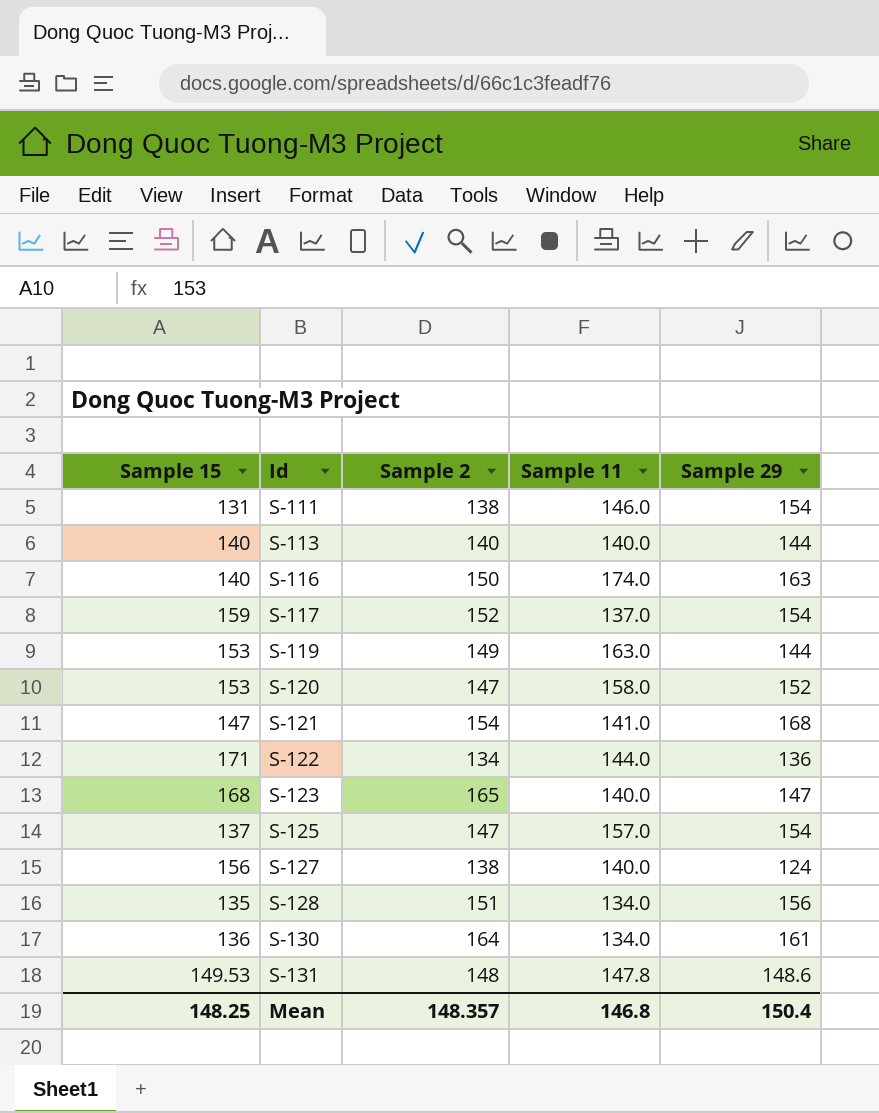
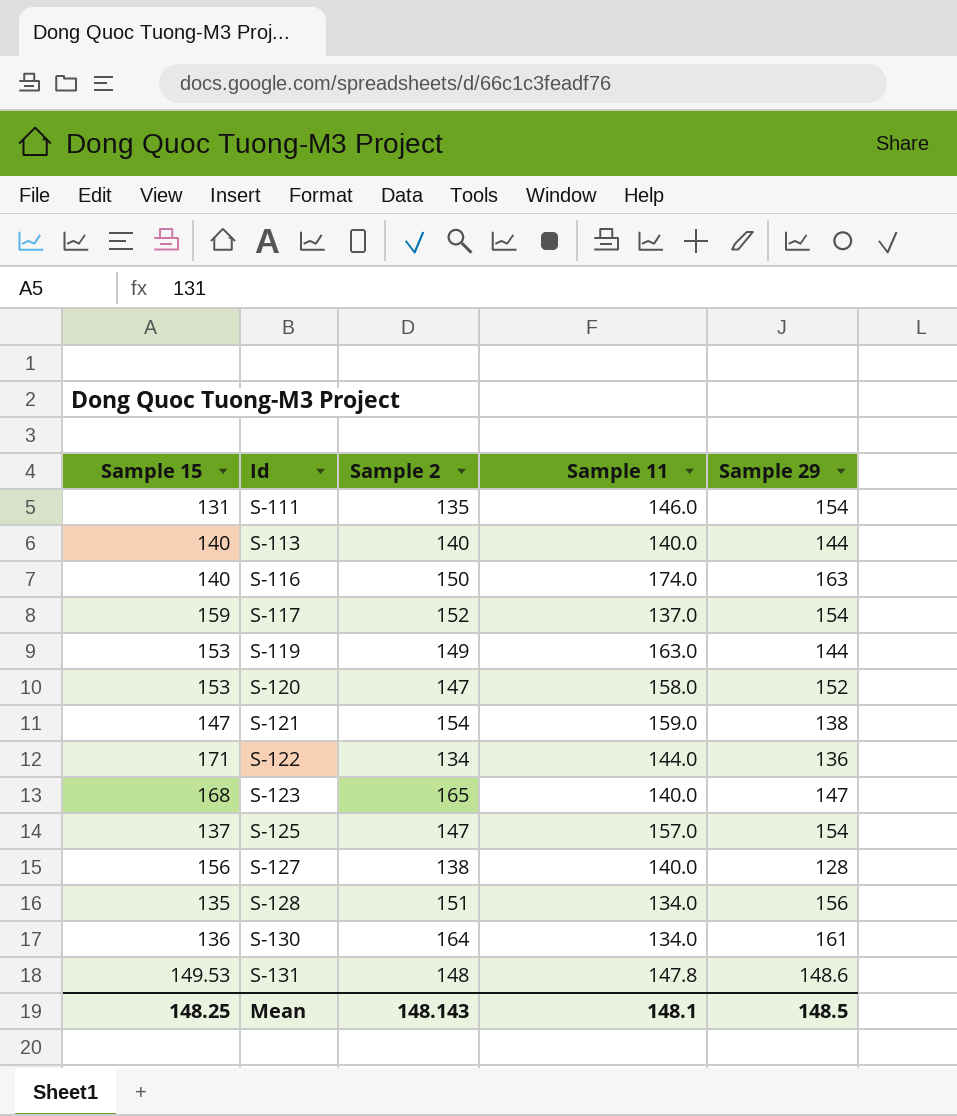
S-111 | Sample 2: 138 -> 135
S-121 | Sample 11: 141.0 -> 159.0
S-121 | Sample 29: 168 -> 138
S-127 | Sample 29: 124 -> 128
Mean | Sample 2: 148.357 -> 148.143
Mean | Sample 11: 146.8 -> 148.1
Mean | Sample 29: 150.4 -> 148.5

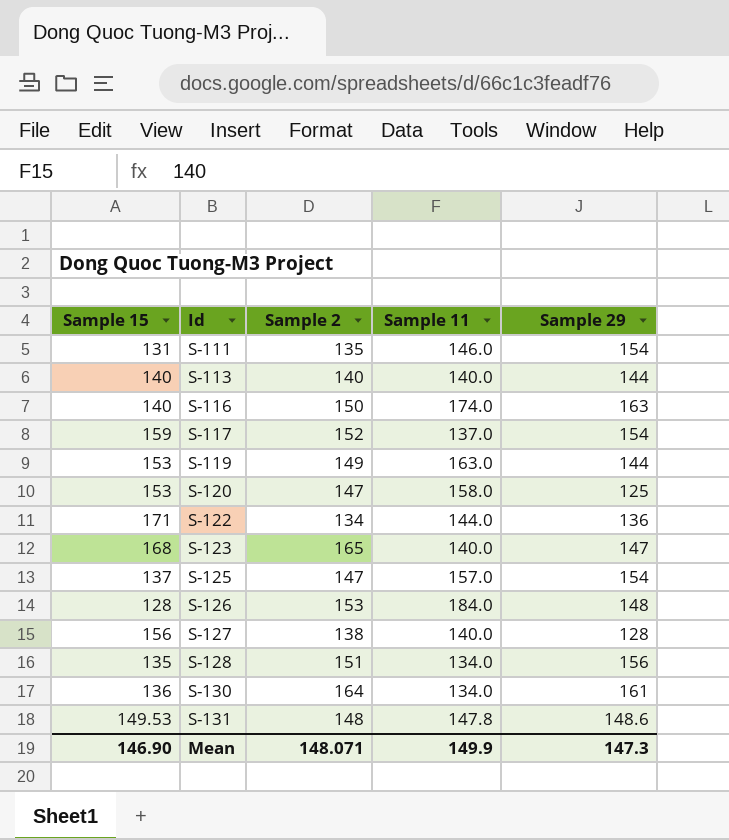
row S-121: 147 | 154 | 159.0 | 138 -> none
S-120 | Sample 29: 152 -> 125
row S-126: none -> 128 | 153 | 184.0 | 148
Mean | Sample 15: 148.25 -> 146.90
Mean | Sample 2: 148.143 -> 148.071
Mean | Sample 11: 148.1 -> 149.9
Mean | Sample 29: 148.5 -> 147.3

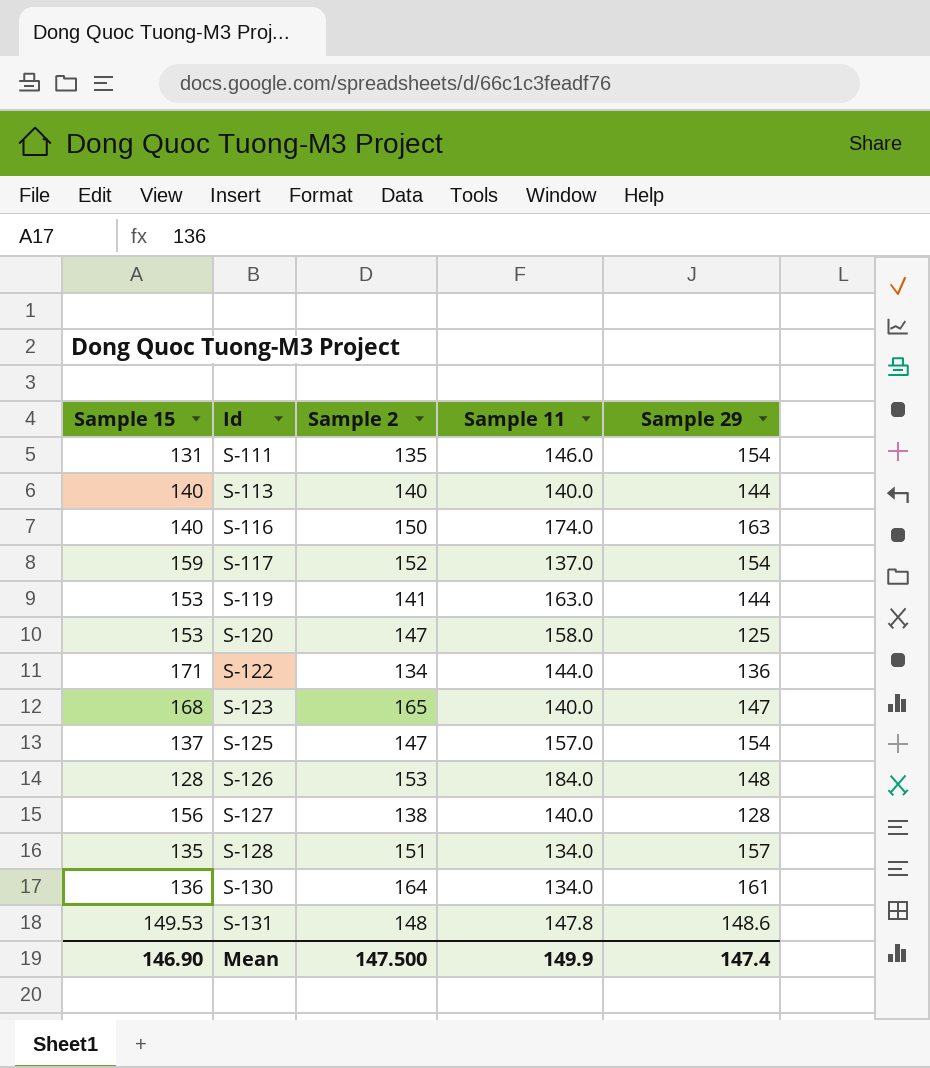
S-119 | Sample 2: 149 -> 141
S-128 | Sample 29: 156 -> 157
Mean | Sample 2: 148.071 -> 147.500
Mean | Sample 29: 147.3 -> 147.4

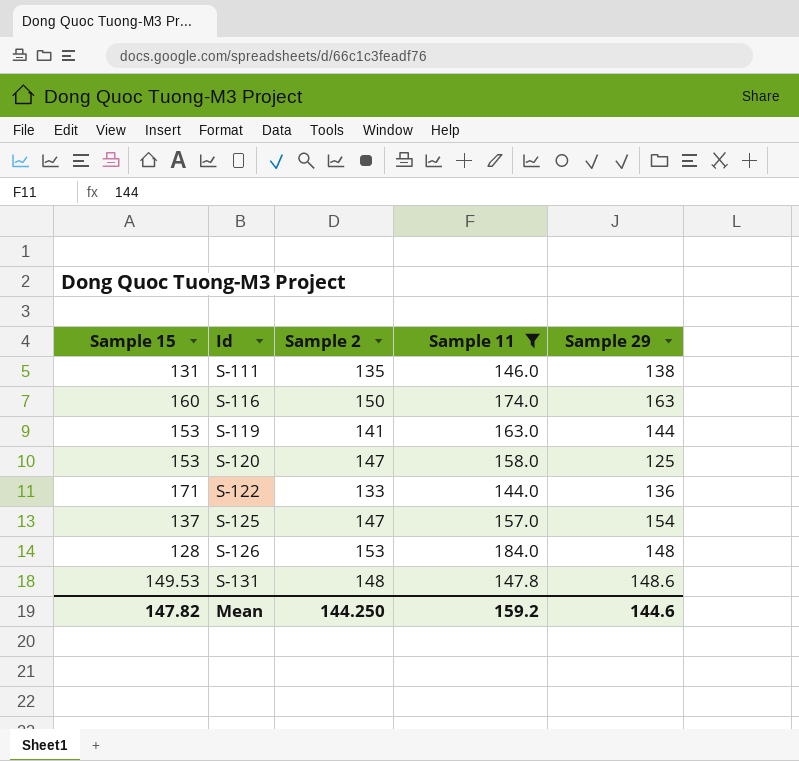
filter: none -> Sample 11 >= 144.0
S-111 | Sample 29: 154 -> 138
S-116 | Sample 15: 140 -> 160
S-122 | Sample 2: 134 -> 133
Mean | Sample 15: 146.90 -> 147.82
Mean | Sample 2: 147.500 -> 144.250
Mean | Sample 11: 149.9 -> 159.2
Mean | Sample 29: 147.4 -> 144.6

